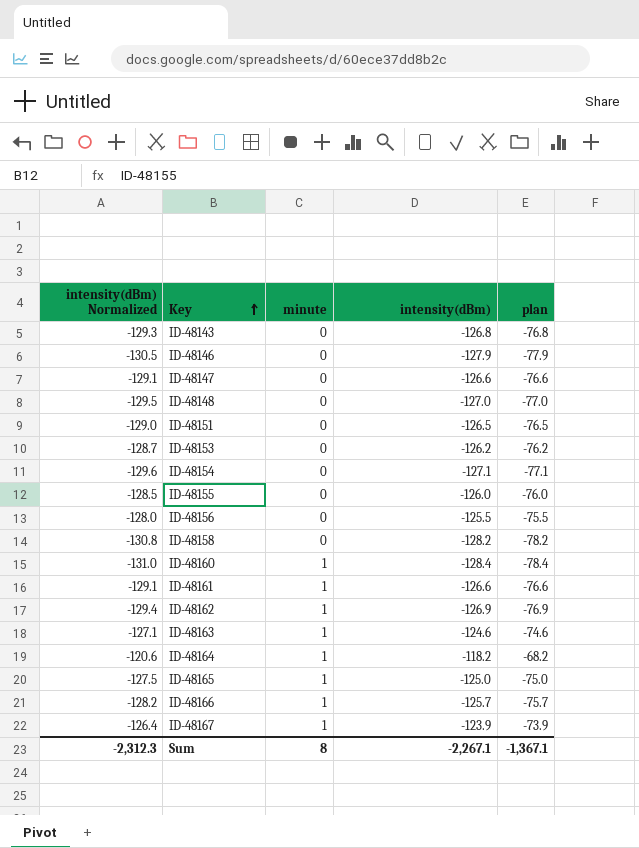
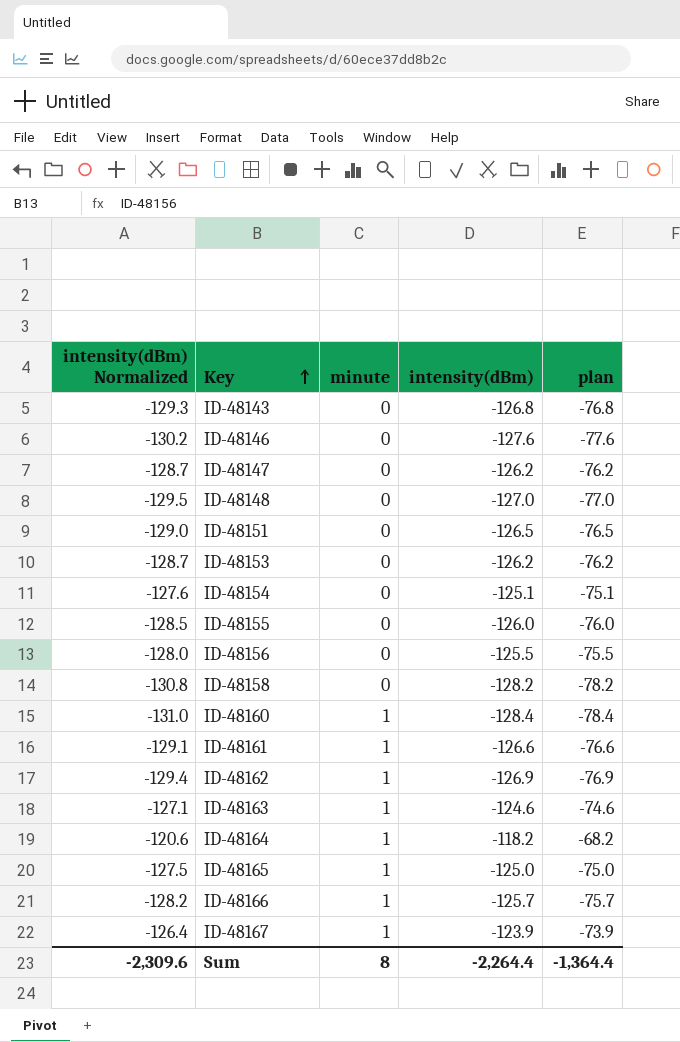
ID-48146 | intensity(dBm) Normalized: -130.5 -> -130.2
ID-48146 | intensity(dBm): -127.9 -> -127.6
ID-48146 | plan: -77.9 -> -77.6
ID-48147 | intensity(dBm) Normalized: -129.1 -> -128.7
ID-48147 | intensity(dBm): -126.6 -> -126.2
ID-48147 | plan: -76.6 -> -76.2
ID-48154 | intensity(dBm) Normalized: -129.6 -> -127.6
ID-48154 | intensity(dBm): -127.1 -> -125.1
ID-48154 | plan: -77.1 -> -75.1
Sum | intensity(dBm) Normalized: -2,312.3 -> -2,309.6
Sum | intensity(dBm): -2,267.1 -> -2,264.4
Sum | plan: -1,367.1 -> -1,364.4

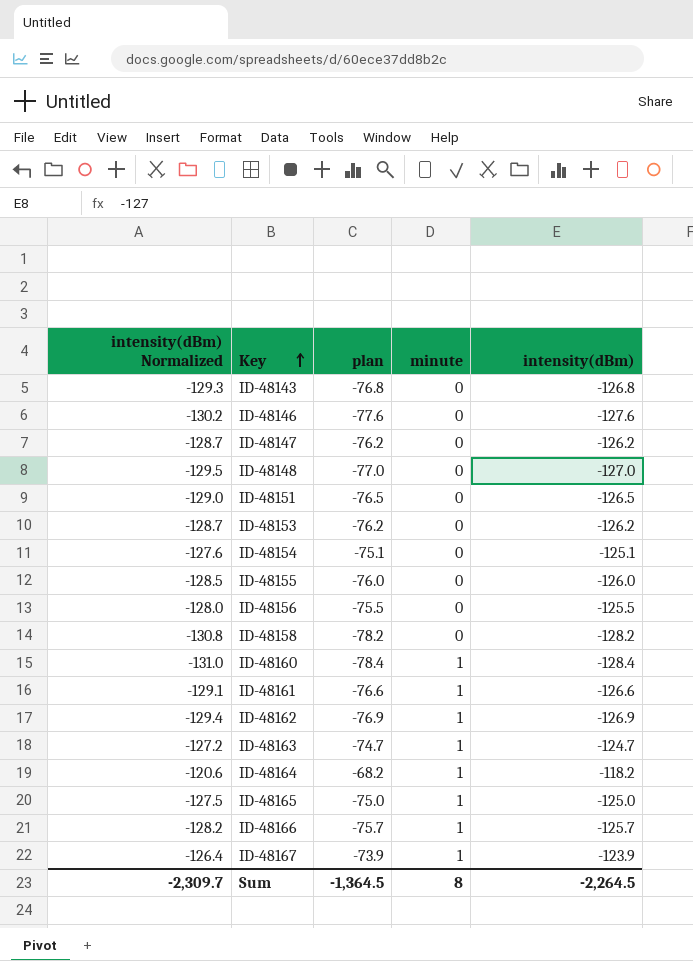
column plan | position: 5 -> 3
ID-48163 | intensity(dBm) Normalized: -127.1 -> -127.2
ID-48163 | plan: -74.6 -> -74.7
ID-48163 | intensity(dBm): -124.6 -> -124.7
Sum | intensity(dBm) Normalized: -2,309.6 -> -2,309.7
Sum | plan: -1,364.4 -> -1,364.5
Sum | intensity(dBm): -2,264.4 -> -2,264.5

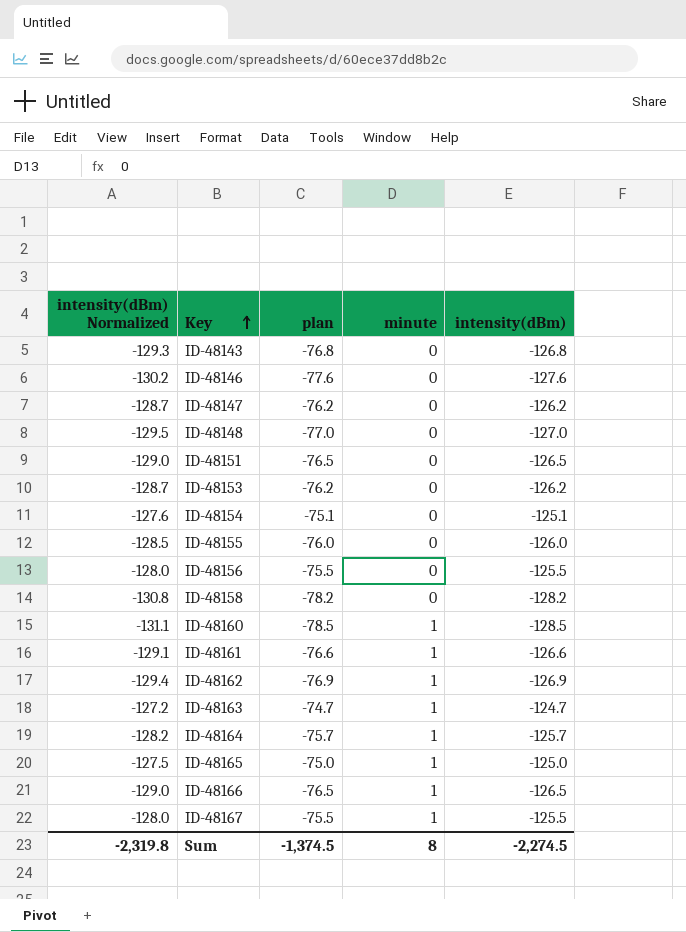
ID-48160 | intensity(dBm) Normalized: -131.0 -> -131.1
ID-48160 | plan: -78.4 -> -78.5
ID-48160 | intensity(dBm): -128.4 -> -128.5
ID-48164 | intensity(dBm) Normalized: -120.6 -> -128.2
ID-48164 | plan: -68.2 -> -75.7
ID-48164 | intensity(dBm): -118.2 -> -125.7
ID-48166 | intensity(dBm) Normalized: -128.2 -> -129.0
ID-48166 | plan: -75.7 -> -76.5
ID-48166 | intensity(dBm): -125.7 -> -126.5
ID-48167 | intensity(dBm) Normalized: -126.4 -> -128.0
ID-48167 | plan: -73.9 -> -75.5
ID-48167 | intensity(dBm): -123.9 -> -125.5
Sum | intensity(dBm) Normalized: -2,309.7 -> -2,319.8
Sum | plan: -1,364.5 -> -1,374.5
Sum | intensity(dBm): -2,264.5 -> -2,274.5

